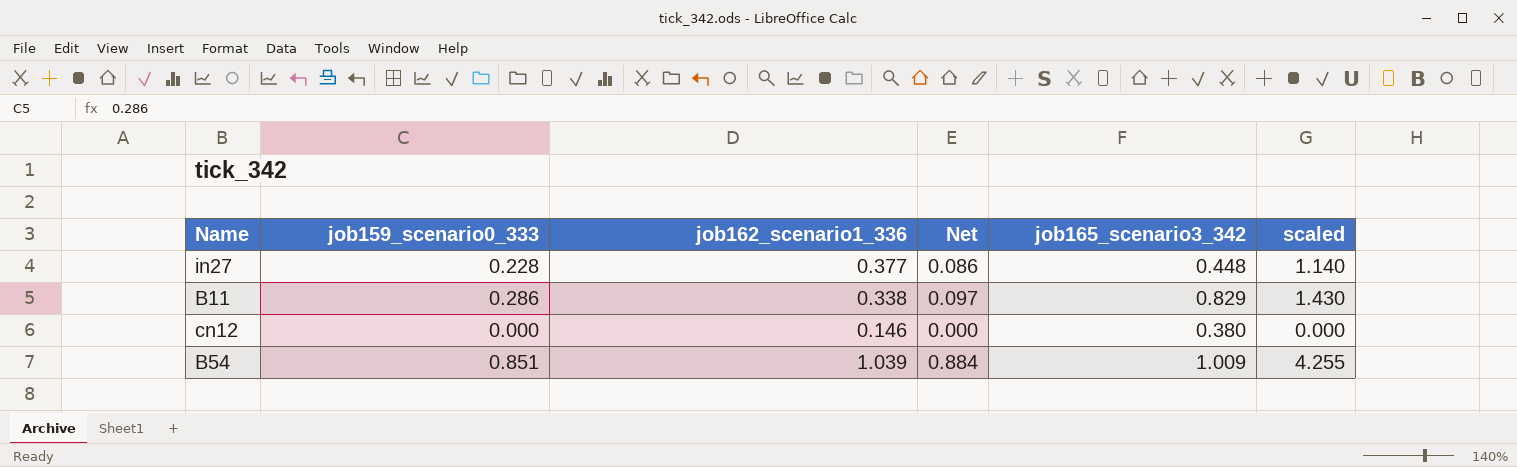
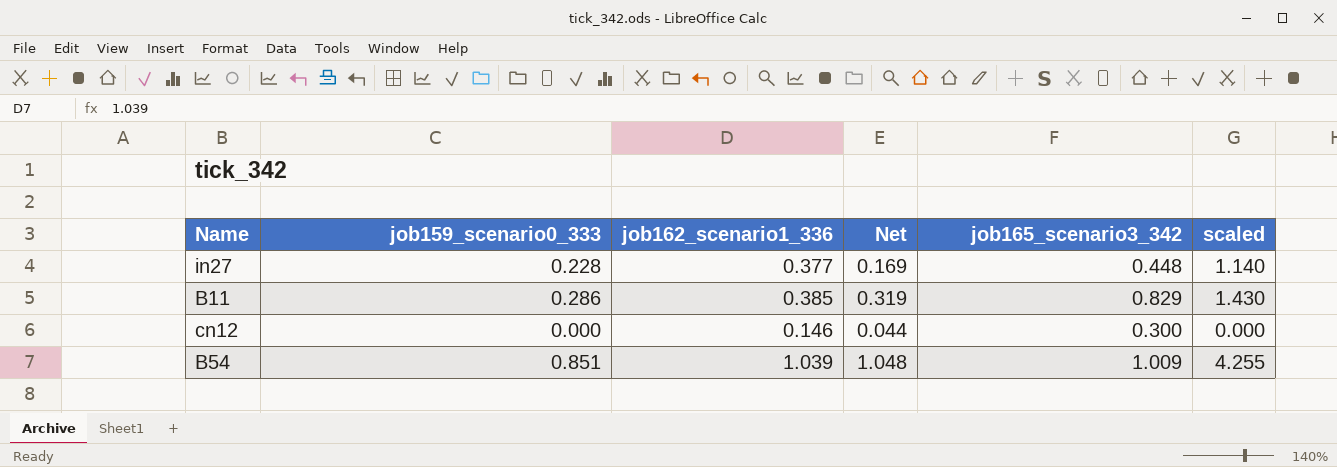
column Net | formula: [job159_scenario0_333] * [job162_scenario1_336] -> [job162_scenario1_336] * [job165_scenario3_342]
B11 | job162_scenario1_336: 0.338 -> 0.385
cn12 | job165_scenario3_342: 0.380 -> 0.300

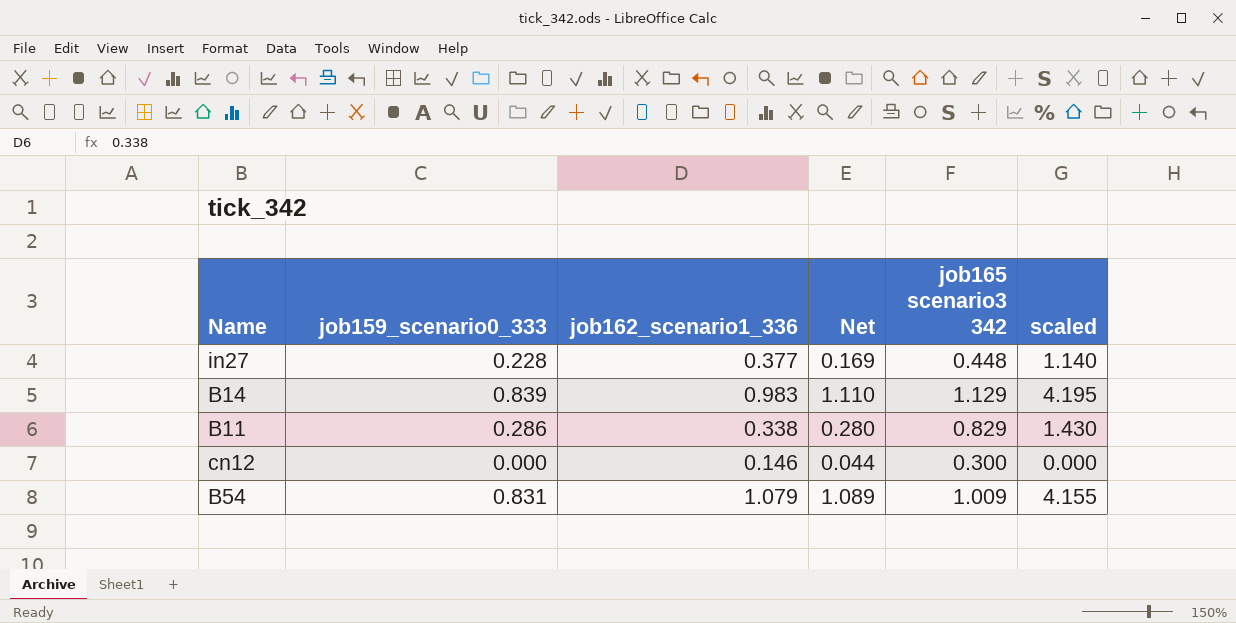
column name: job165_scenario3_342 -> job165 scenario3 342
row B14: none -> 0.839 | 0.983 | 1.110 | 1.129 | 4.195
B11 | job162_scenario1_336: 0.385 -> 0.338
B11 | Net: 0.319 -> 0.280
B54 | job159_scenario0_333: 0.851 -> 0.831
B54 | job162_scenario1_336: 1.039 -> 1.079
B54 | Net: 1.048 -> 1.089
B54 | scaled: 4.255 -> 4.155

